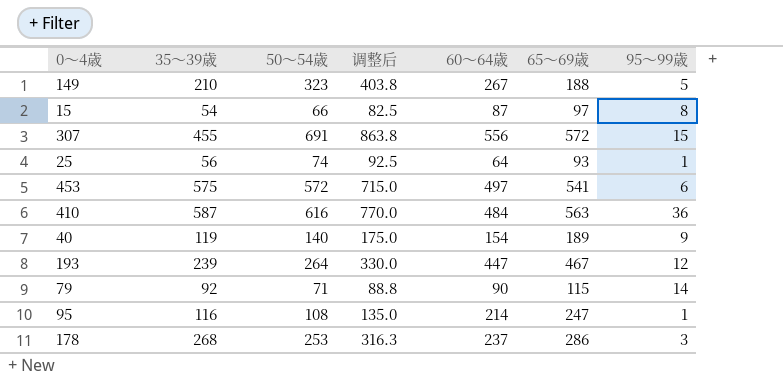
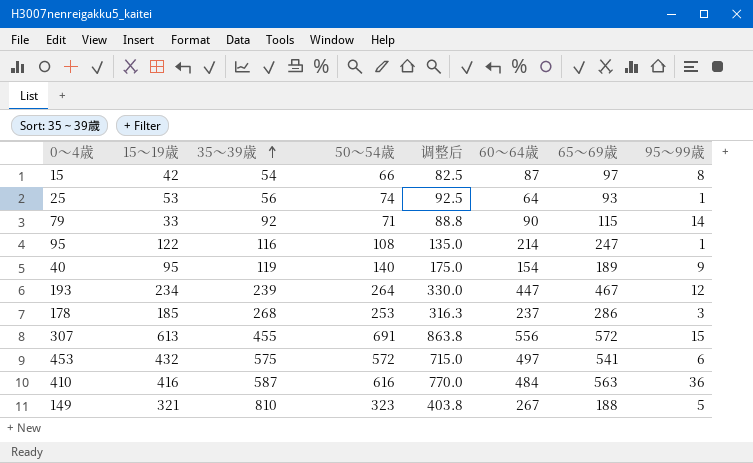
row order: none -> 35～39歳 ascending
column 15～19歳 | position: none -> 2
149 | 35～39歳: 210 -> 810

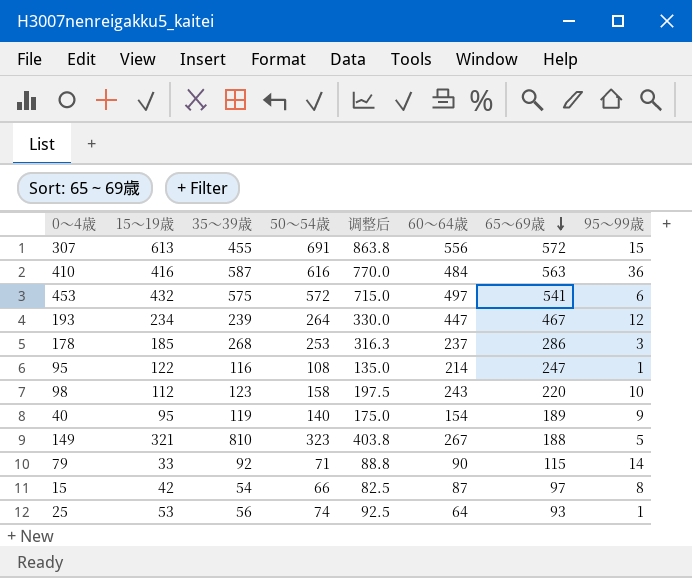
row order: 35～39歳 ascending -> 65～69歳 descending
row 98: none -> 112 | 123 | 158 | 197.5 | 243 | 220 | 10

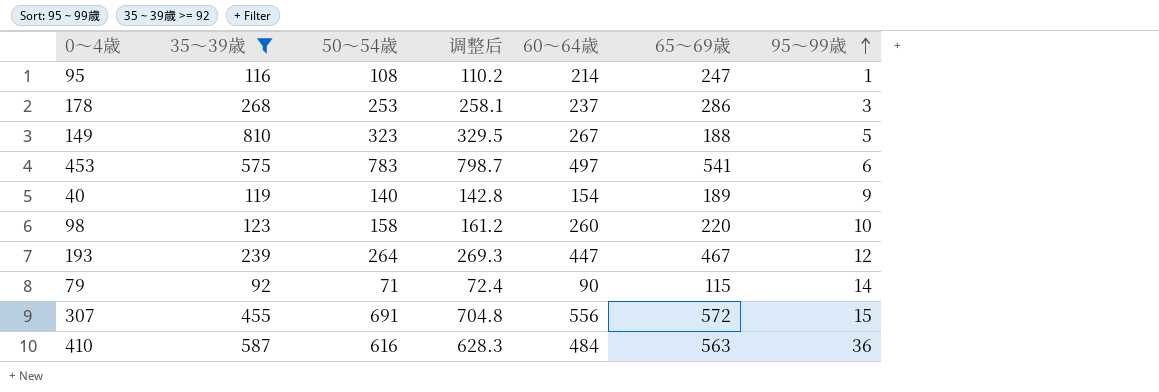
filter: none -> 35～39歳 >= 92
row order: 65～69歳 descending -> 95～99歳 ascending
column 15～19歳 | position: 2 -> none
column 调整后 | formula: [50～54歳] * 1.25 -> [50～54歳] * 1.02
453 | 50～54歳: 572 -> 783
98 | 60～64歳: 243 -> 260

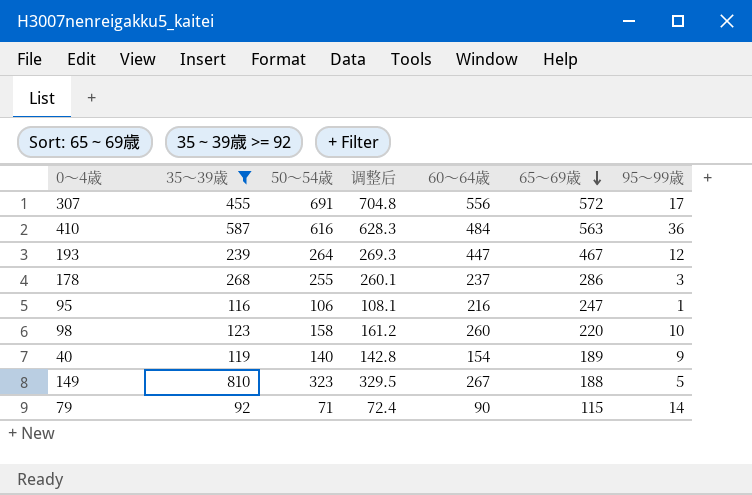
row order: 95～99歳 ascending -> 65～69歳 descending
row 453: 575 | 783 | 798.7 | 497 | 541 | 6 -> none
307 | 95～99歳: 15 -> 17
178 | 50～54歳: 253 -> 255
178 | 调整后: 258.1 -> 260.1
95 | 50～54歳: 108 -> 106
95 | 调整后: 110.2 -> 108.1
95 | 60～64歳: 214 -> 216

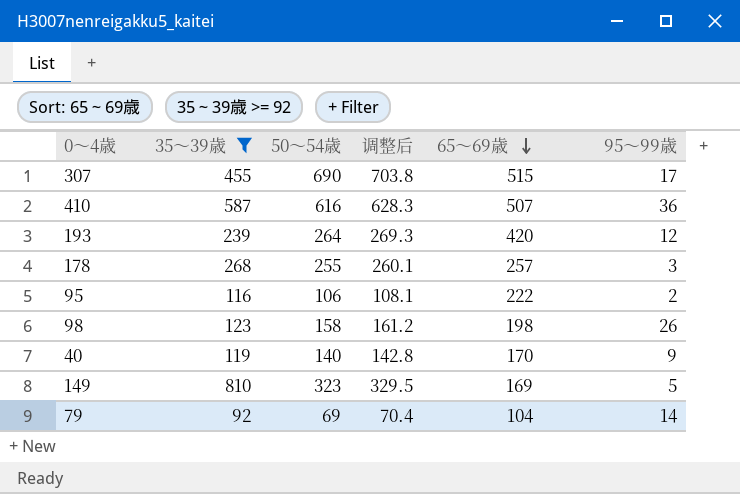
column 60～64歳 | position: 5 -> none
307 | 50～54歳: 691 -> 690
307 | 调整后: 704.8 -> 703.8
307 | 65～69歳: 572 -> 515
410 | 65～69歳: 563 -> 507
193 | 65～69歳: 467 -> 420
178 | 65～69歳: 286 -> 257
95 | 65～69歳: 247 -> 222
95 | 95～99歳: 1 -> 2
98 | 65～69歳: 220 -> 198
98 | 95～99歳: 10 -> 26
40 | 65～69歳: 189 -> 170
149 | 65～69歳: 188 -> 169
79 | 50～54歳: 71 -> 69
79 | 调整后: 72.4 -> 70.4
79 | 65～69歳: 115 -> 104

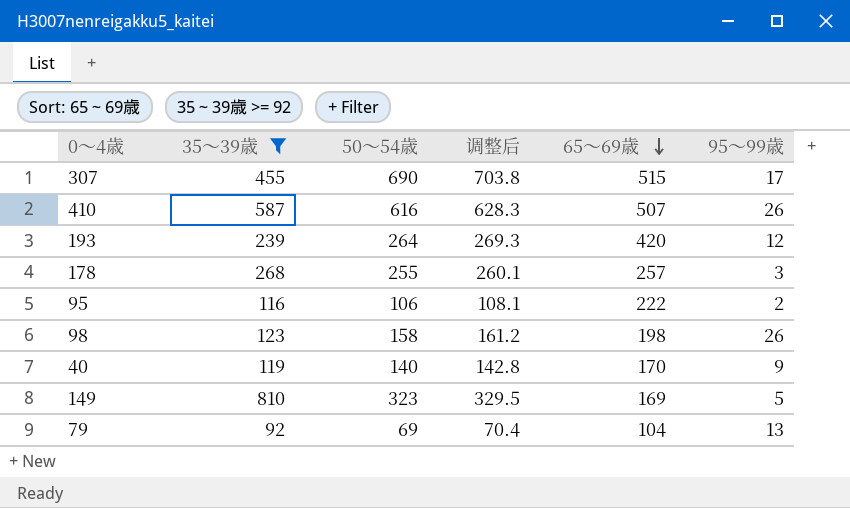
410 | 95～99歳: 36 -> 26
79 | 95～99歳: 14 -> 13

